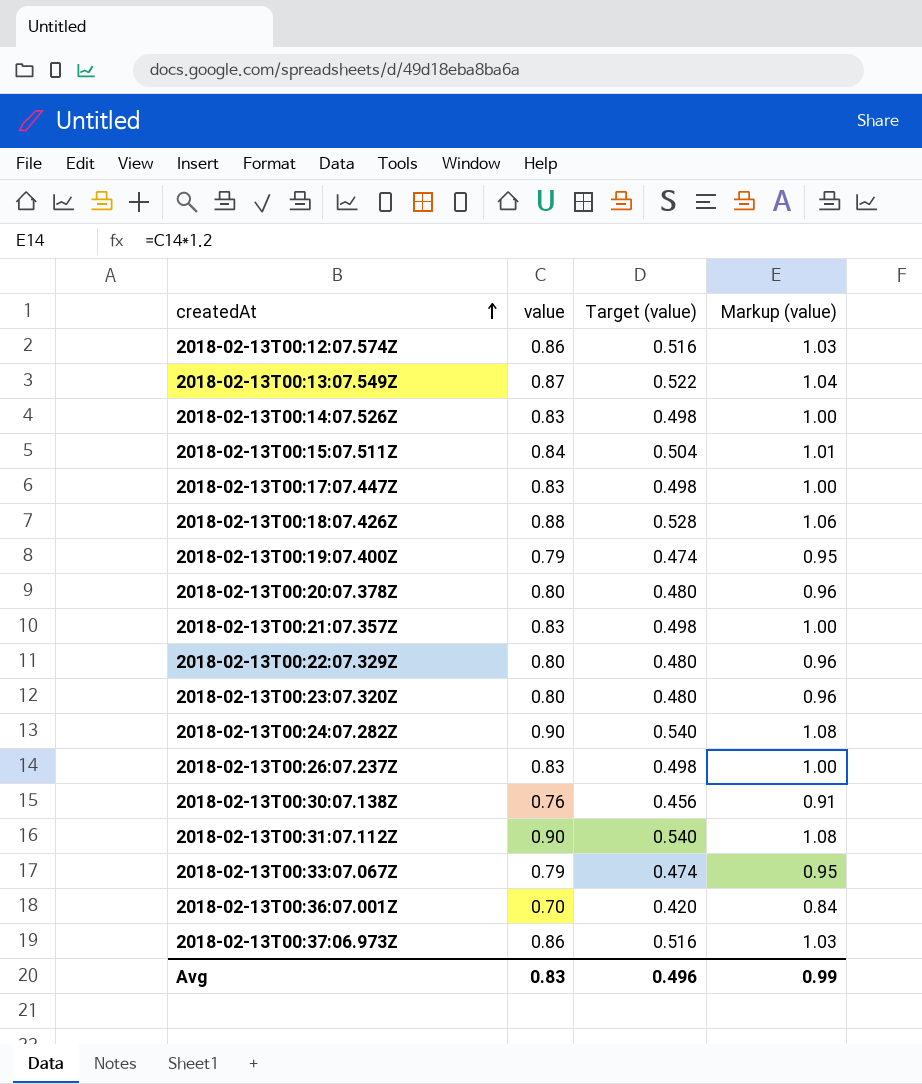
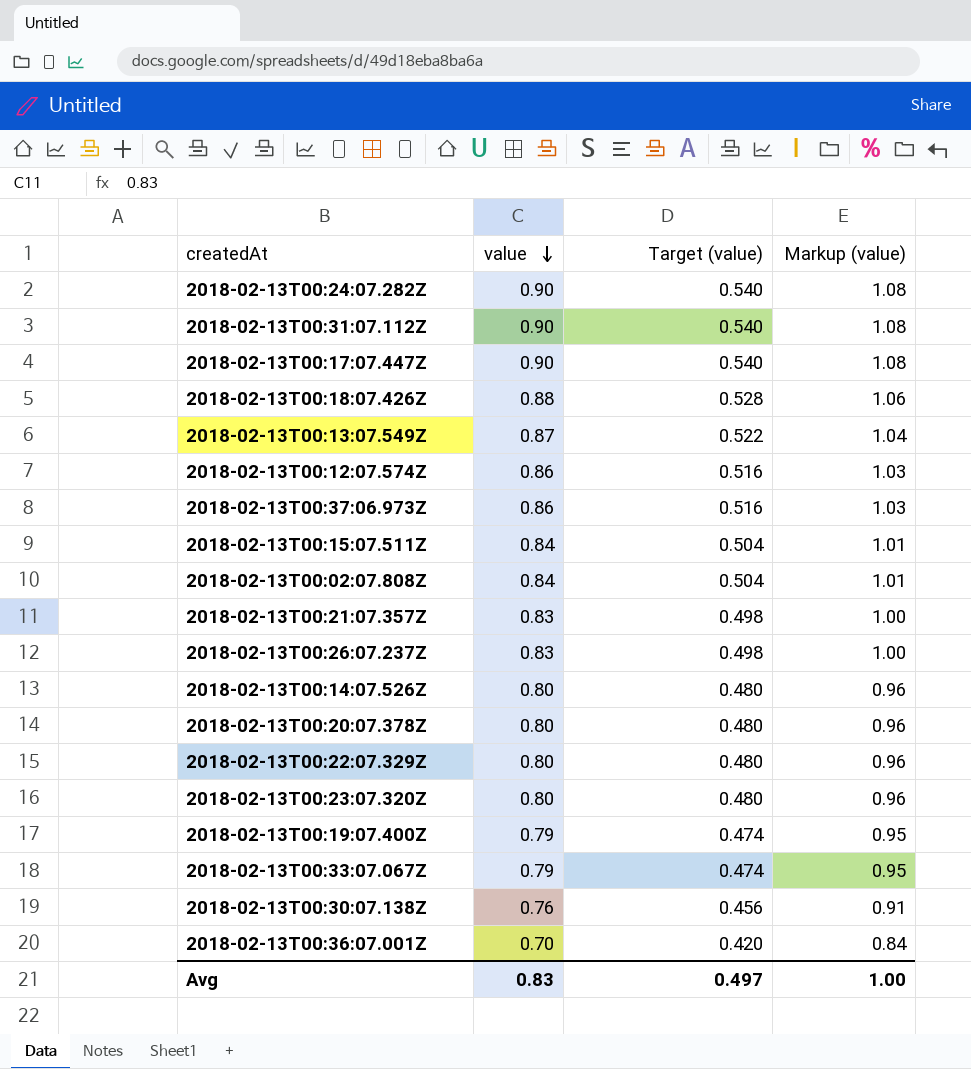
row order: createdAt ascending -> value descending
2018-02-13T00:17:07.447Z | value: 0.83 -> 0.90
2018-02-13T00:17:07.447Z | Target (value): 0.498 -> 0.540
2018-02-13T00:17:07.447Z | Markup (value): 1.00 -> 1.08
row 2018-02-13T00:02:07.808Z: none -> 0.84 | 0.504 | 1.01
2018-02-13T00:14:07.526Z | value: 0.83 -> 0.80
2018-02-13T00:14:07.526Z | Target (value): 0.498 -> 0.480
2018-02-13T00:14:07.526Z | Markup (value): 1.00 -> 0.96
Avg | Target (value): 0.496 -> 0.497
Avg | Markup (value): 0.99 -> 1.00

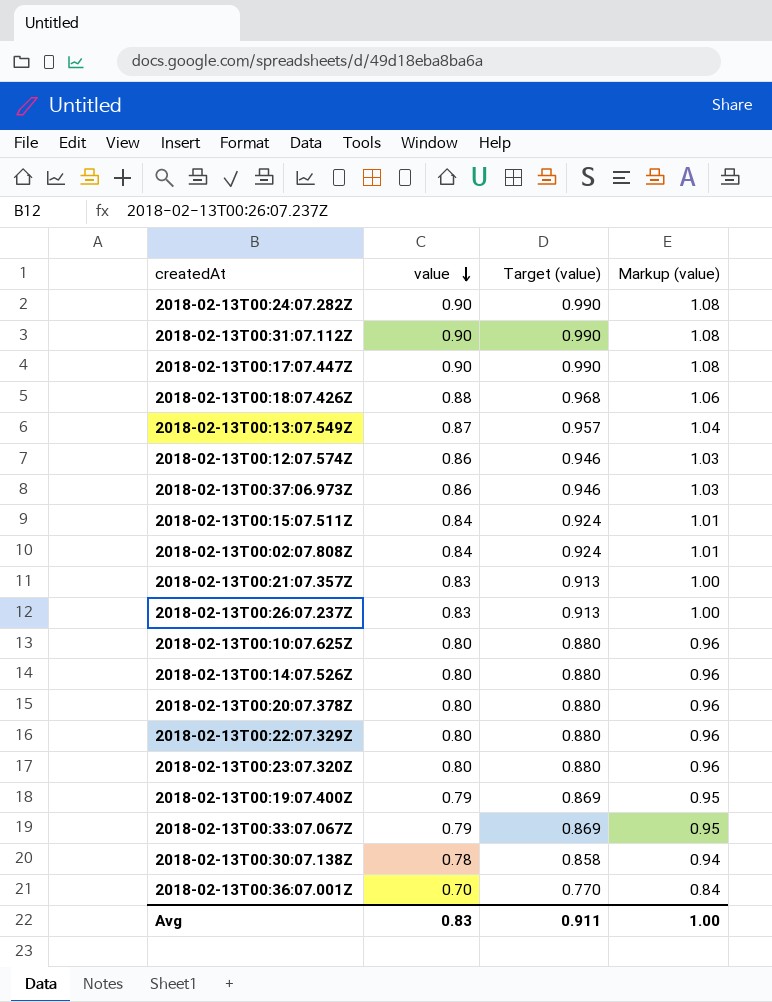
column Target (value) | formula: [value] * 0.6 -> [value] * 1.1
row 2018-02-13T00:10:07.625Z: none -> 0.80 | 0.880 | 0.96
2018-02-13T00:30:07.138Z | value: 0.76 -> 0.78
2018-02-13T00:30:07.138Z | Markup (value): 0.91 -> 0.94
Avg | Target (value): 0.497 -> 0.911

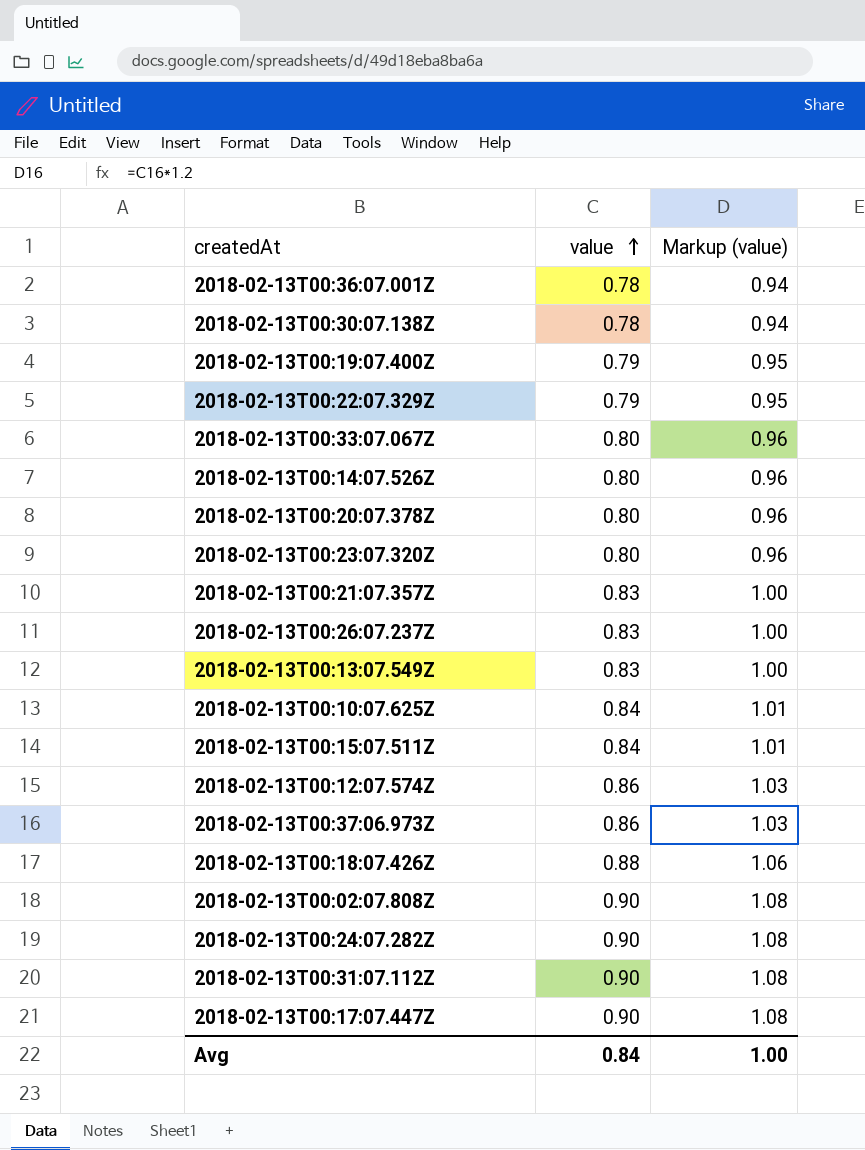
row order: value descending -> value ascending
column Target (value) | formula: [value] * 1.1 -> none
2018-02-13T00:36:07.001Z | value: 0.70 -> 0.78
2018-02-13T00:36:07.001Z | Markup (value): 0.84 -> 0.94
2018-02-13T00:22:07.329Z | value: 0.80 -> 0.79
2018-02-13T00:22:07.329Z | Markup (value): 0.96 -> 0.95
2018-02-13T00:33:07.067Z | value: 0.79 -> 0.80
2018-02-13T00:33:07.067Z | Markup (value): 0.95 -> 0.96
2018-02-13T00:13:07.549Z | value: 0.87 -> 0.83
2018-02-13T00:13:07.549Z | Markup (value): 1.04 -> 1.00
2018-02-13T00:10:07.625Z | value: 0.80 -> 0.84
2018-02-13T00:10:07.625Z | Markup (value): 0.96 -> 1.01
2018-02-13T00:02:07.808Z | value: 0.84 -> 0.90
2018-02-13T00:02:07.808Z | Markup (value): 1.01 -> 1.08
Avg | value: 0.83 -> 0.84

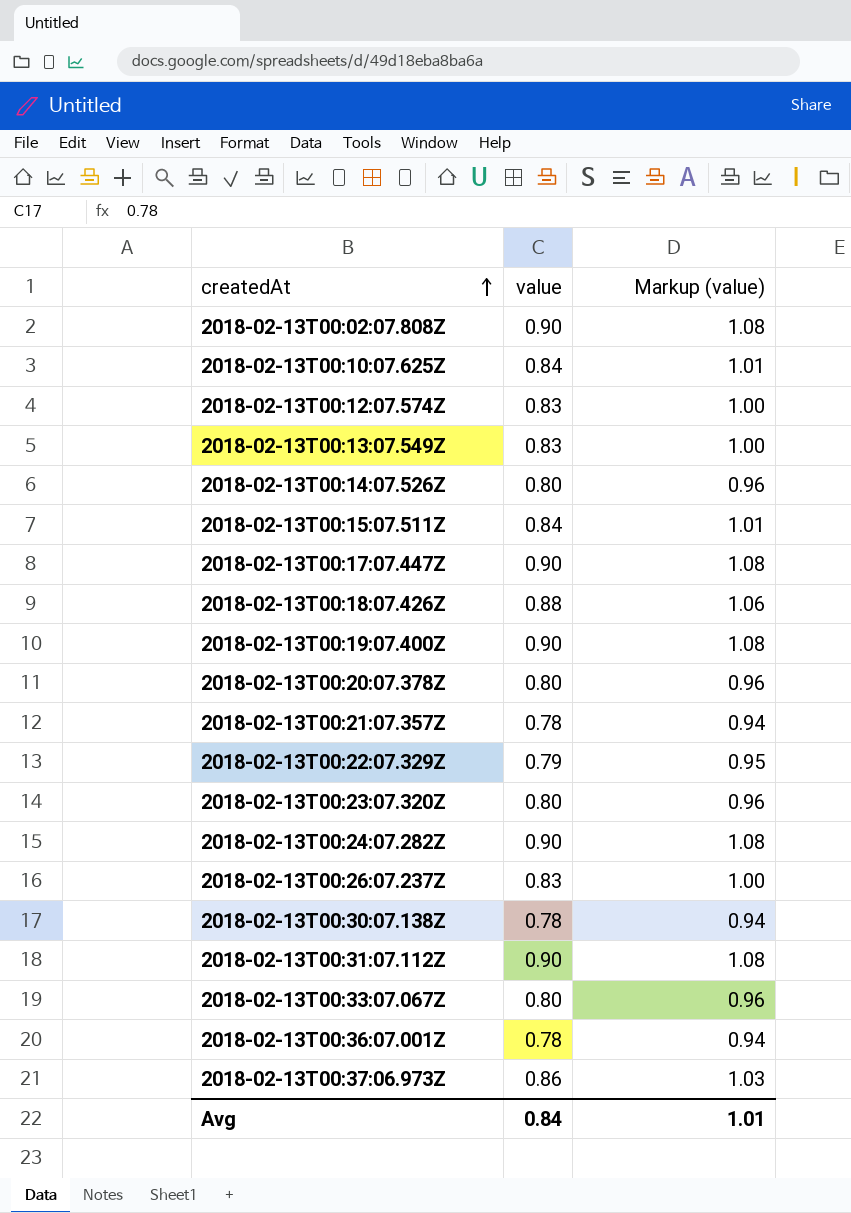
row order: value ascending -> createdAt ascending
2018-02-13T00:12:07.574Z | value: 0.86 -> 0.83
2018-02-13T00:12:07.574Z | Markup (value): 1.03 -> 1.00
2018-02-13T00:19:07.400Z | value: 0.79 -> 0.90
2018-02-13T00:19:07.400Z | Markup (value): 0.95 -> 1.08
2018-02-13T00:21:07.357Z | value: 0.83 -> 0.78
2018-02-13T00:21:07.357Z | Markup (value): 1.00 -> 0.94
Avg | Markup (value): 1.00 -> 1.01

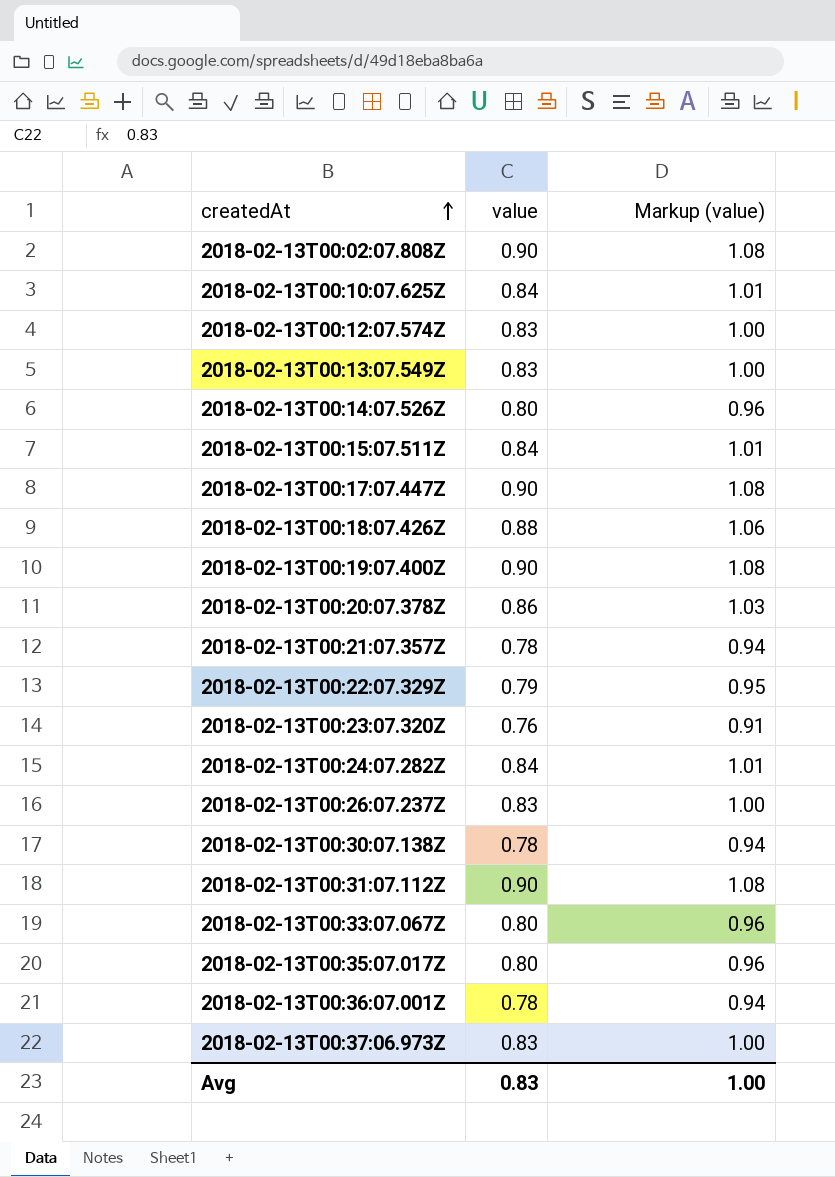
2018-02-13T00:20:07.378Z | value: 0.80 -> 0.86
2018-02-13T00:20:07.378Z | Markup (value): 0.96 -> 1.03
2018-02-13T00:23:07.320Z | value: 0.80 -> 0.76
2018-02-13T00:23:07.320Z | Markup (value): 0.96 -> 0.91
2018-02-13T00:24:07.282Z | value: 0.90 -> 0.84
2018-02-13T00:24:07.282Z | Markup (value): 1.08 -> 1.01
row 2018-02-13T00:35:07.017Z: none -> 0.80 | 0.96
2018-02-13T00:37:06.973Z | value: 0.86 -> 0.83
2018-02-13T00:37:06.973Z | Markup (value): 1.03 -> 1.00
Avg | value: 0.84 -> 0.83
Avg | Markup (value): 1.01 -> 1.00

